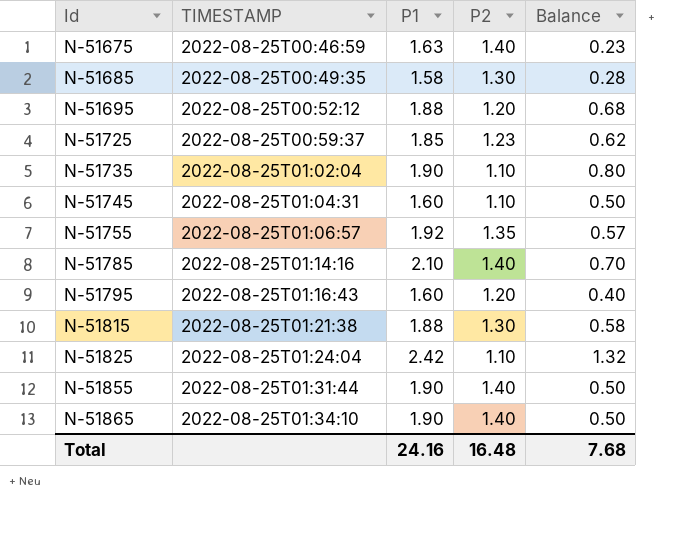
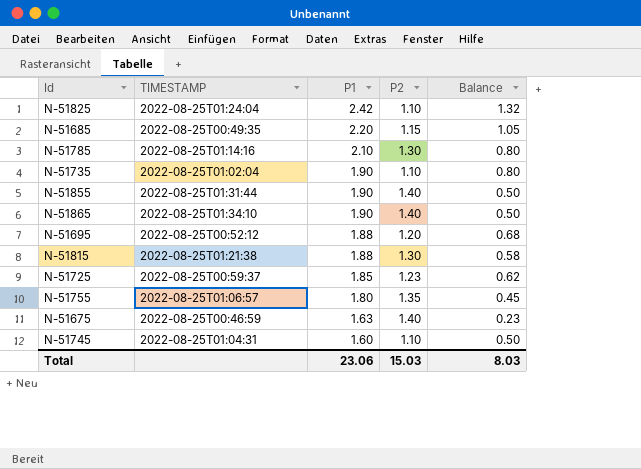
row order: Id ascending -> P1 descending
row N-51795: 2022-08-25T01:16:43 | 1.60 | 1.20 | 0.40 -> none
N-51685 | P1: 1.58 -> 2.20
N-51685 | P2: 1.30 -> 1.15
N-51685 | Balance: 0.28 -> 1.05
N-51785 | P2: 1.40 -> 1.30
N-51785 | Balance: 0.70 -> 0.80
N-51755 | P1: 1.92 -> 1.80
N-51755 | Balance: 0.57 -> 0.45
Total | P1: 24.16 -> 23.06
Total | P2: 16.48 -> 15.03
Total | Balance: 7.68 -> 8.03

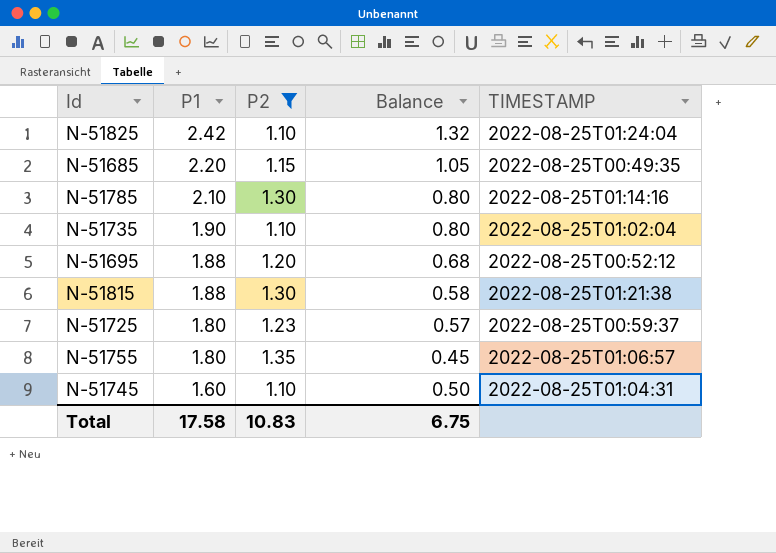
filter: none -> P2 != 1.40
column TIMESTAMP | position: 2 -> 5
N-51725 | P1: 1.85 -> 1.80
N-51725 | Balance: 0.62 -> 0.57
Total | P1: 23.06 -> 17.58
Total | P2: 15.03 -> 10.83
Total | Balance: 8.03 -> 6.75

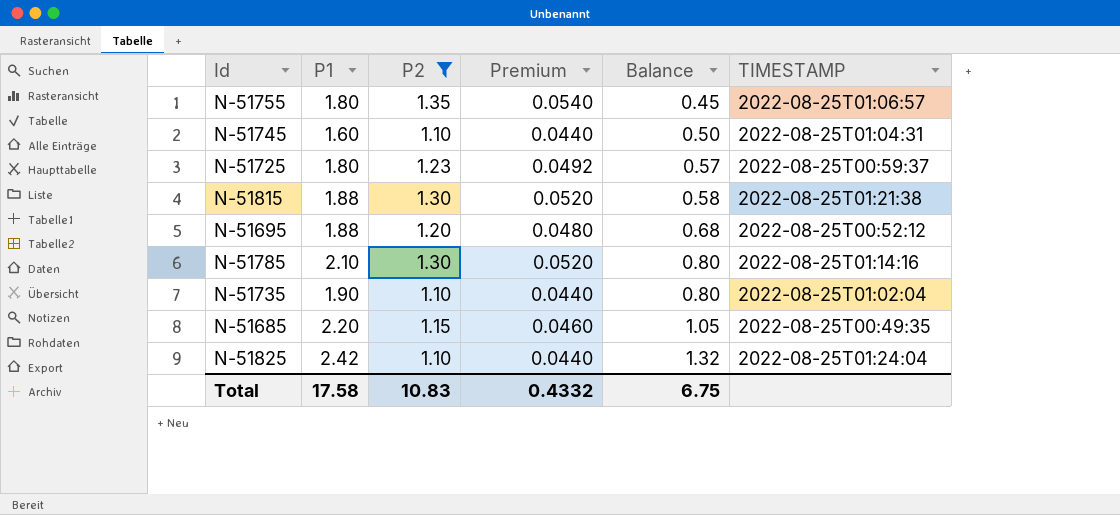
row order: P1 descending -> Balance ascending
column Premium | formula: none -> [P2] * 0.04

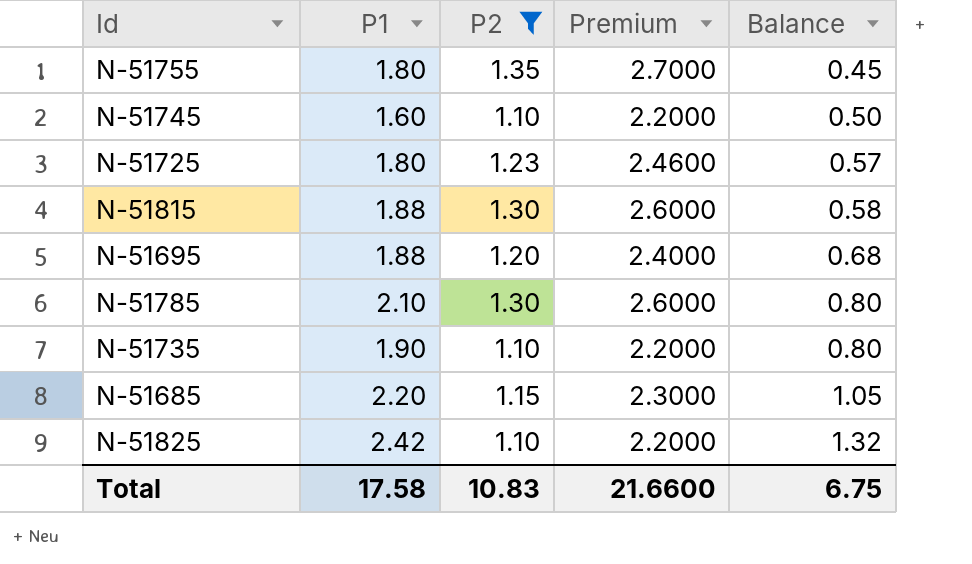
column TIMESTAMP | position: 6 -> none
column Premium | formula: [P2] * 0.04 -> [P2] * 2
Total | Premium: 0.4332 -> 21.6600

